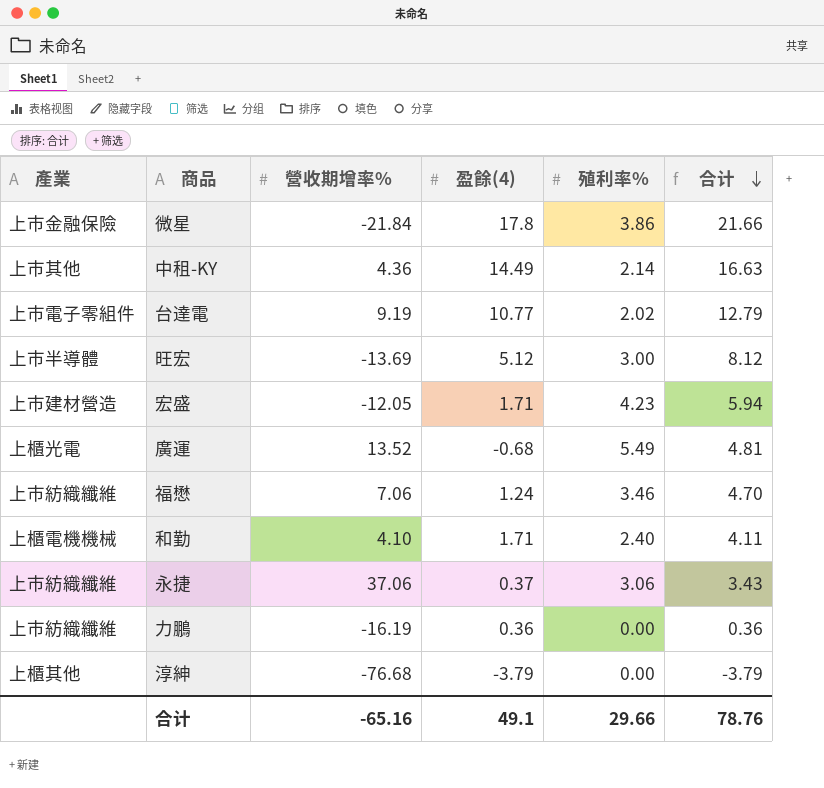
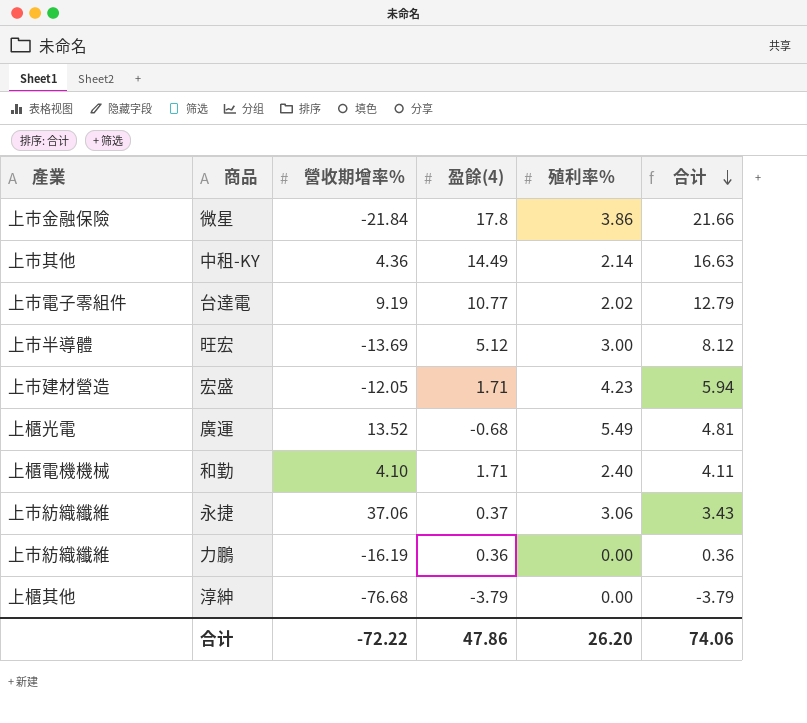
row 福懋: 上市紡織纖維 | 7.06 | 1.24 | 3.46 | 4.70 -> none
合计 | 營收期增率%: -65.16 -> -72.22
合计 | 盈餘(4): 49.1 -> 47.86
合计 | 殖利率%: 29.66 -> 26.20
合计 | 合计: 78.76 -> 74.06

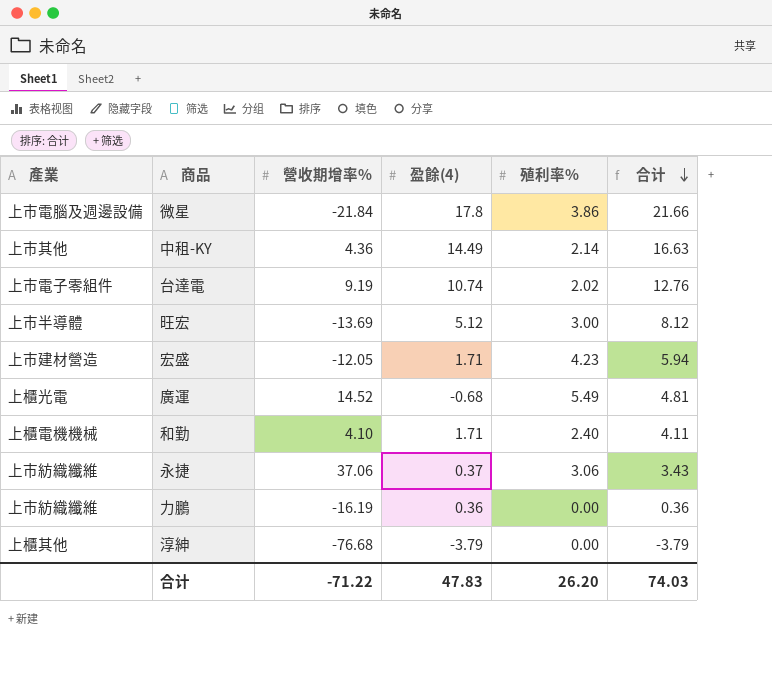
微星 | 產業: 上市金融保險 -> 上市電腦及週邊設備
台達電 | 盈餘(4): 10.77 -> 10.74
台達電 | 合计: 12.79 -> 12.76
廣運 | 營收期增率%: 13.52 -> 14.52
合计 | 營收期增率%: -72.22 -> -71.22
合计 | 盈餘(4): 47.86 -> 47.83
合计 | 合计: 74.06 -> 74.03

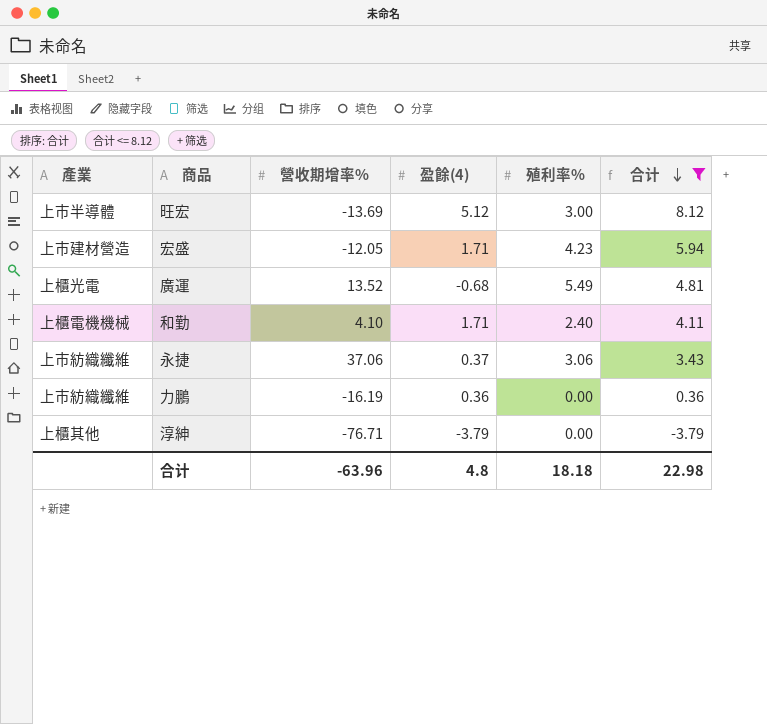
filter: none -> 合计 <= 8.12
廣運 | 營收期增率%: 14.52 -> 13.52
淳紳 | 營收期增率%: -76.68 -> -76.71
合计 | 營收期增率%: -71.22 -> -63.96
合计 | 盈餘(4): 47.83 -> 4.8
合计 | 殖利率%: 26.20 -> 18.18
合计 | 合计: 74.03 -> 22.98

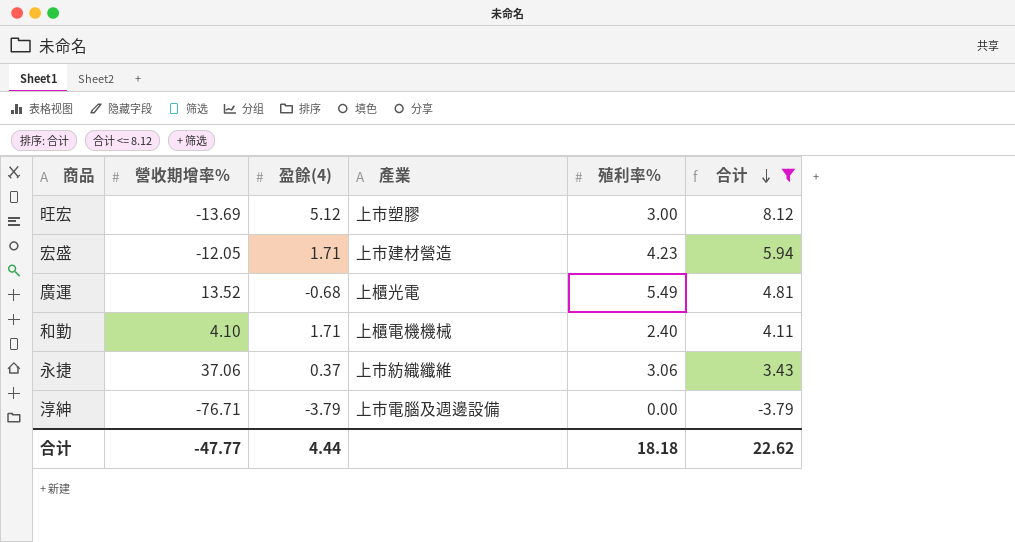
column 產業 | position: 1 -> 4
row 力鵬: 上市紡織纖維 | -16.19 | 0.36 | 0.00 | 0.36 -> none
旺宏 | 產業: 上市半導體 -> 上市塑膠
淳紳 | 產業: 上櫃其他 -> 上市電腦及週邊設備
合计 | 營收期增率%: -63.96 -> -47.77
合计 | 盈餘(4): 4.8 -> 4.44
合计 | 合计: 22.98 -> 22.62

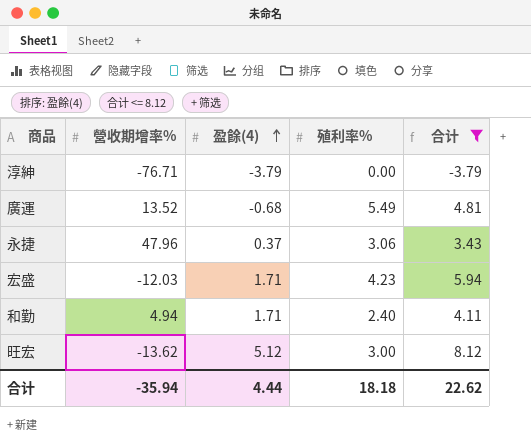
row order: 合计 descending -> 盈餘(4) ascending
column 產業 | position: 4 -> none
永捷 | 營收期增率%: 37.06 -> 47.96
宏盛 | 營收期增率%: -12.05 -> -12.03
和勤 | 營收期增率%: 4.10 -> 4.94
旺宏 | 營收期增率%: -13.69 -> -13.62
合计 | 營收期增率%: -47.77 -> -35.94

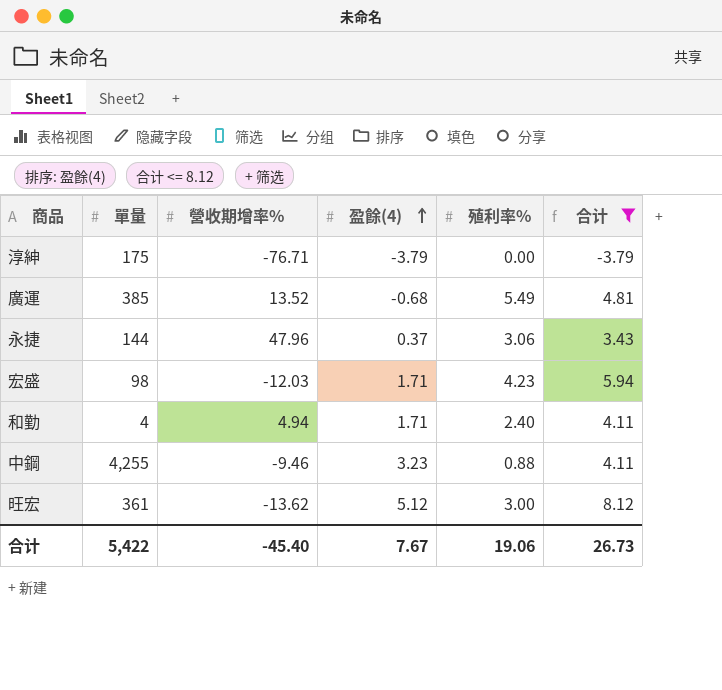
column 單量 | position: none -> 2
row 中鋼: none -> 4,255 | -9.46 | 3.23 | 0.88 | 4.11
合计 | 營收期增率%: -35.94 -> -45.40
合计 | 盈餘(4): 4.44 -> 7.67
合计 | 殖利率%: 18.18 -> 19.06
合计 | 合计: 22.62 -> 26.73

